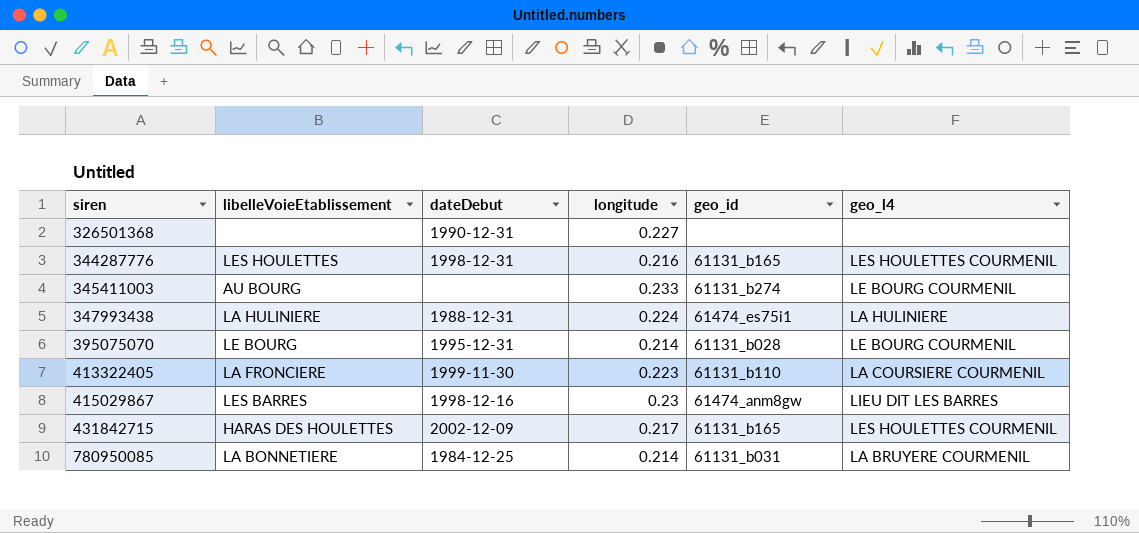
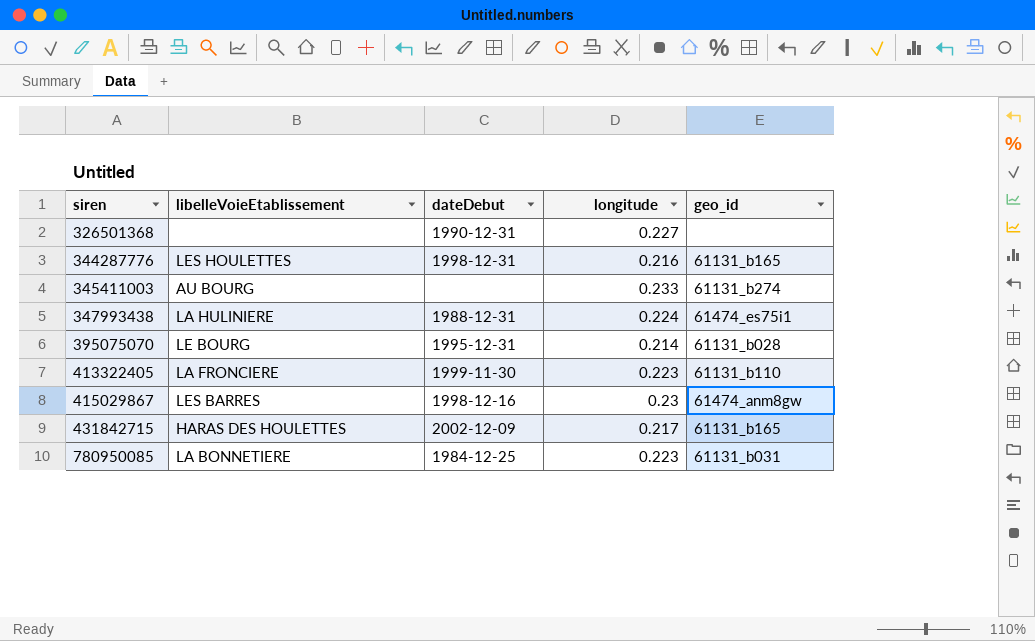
column geo_l4 | position: 6 -> none
780950085 | longitude: 0.214 -> 0.223

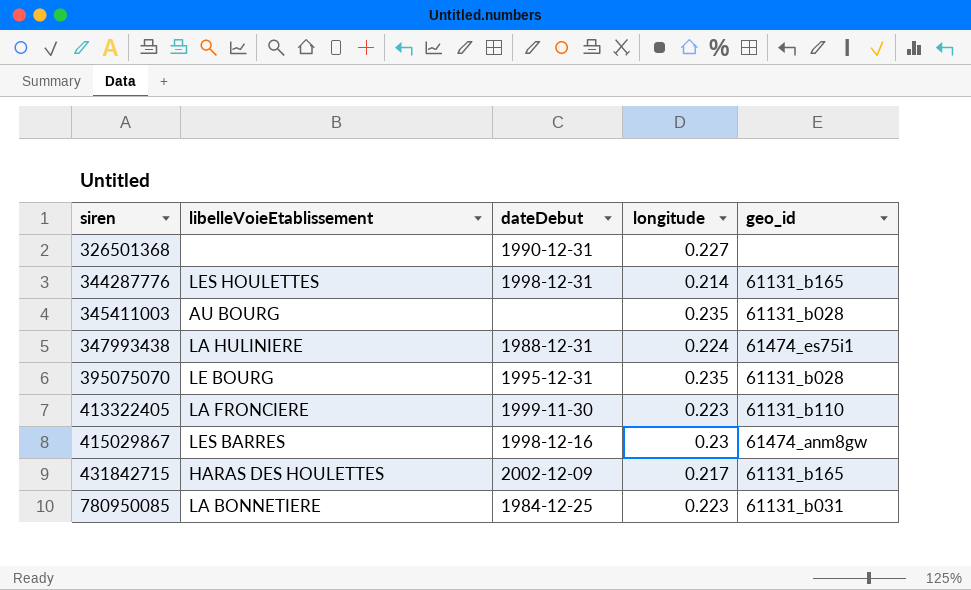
344287776 | longitude: 0.216 -> 0.214
345411003 | longitude: 0.233 -> 0.235
345411003 | geo_id: 61131_b274 -> 61131_b028
395075070 | longitude: 0.214 -> 0.235

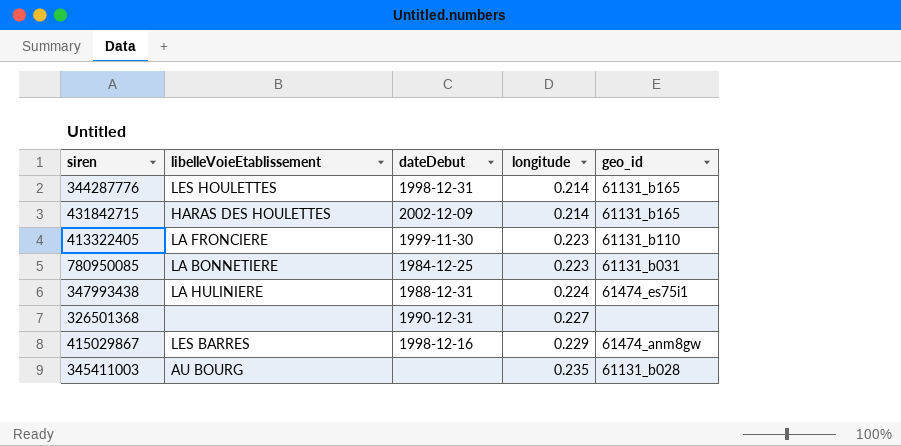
row order: siren ascending -> longitude ascending
row 395075070: LE BOURG | 1995-12-31 | 0.235 | 61131_b028 -> none
431842715 | longitude: 0.217 -> 0.214
415029867 | longitude: 0.23 -> 0.229

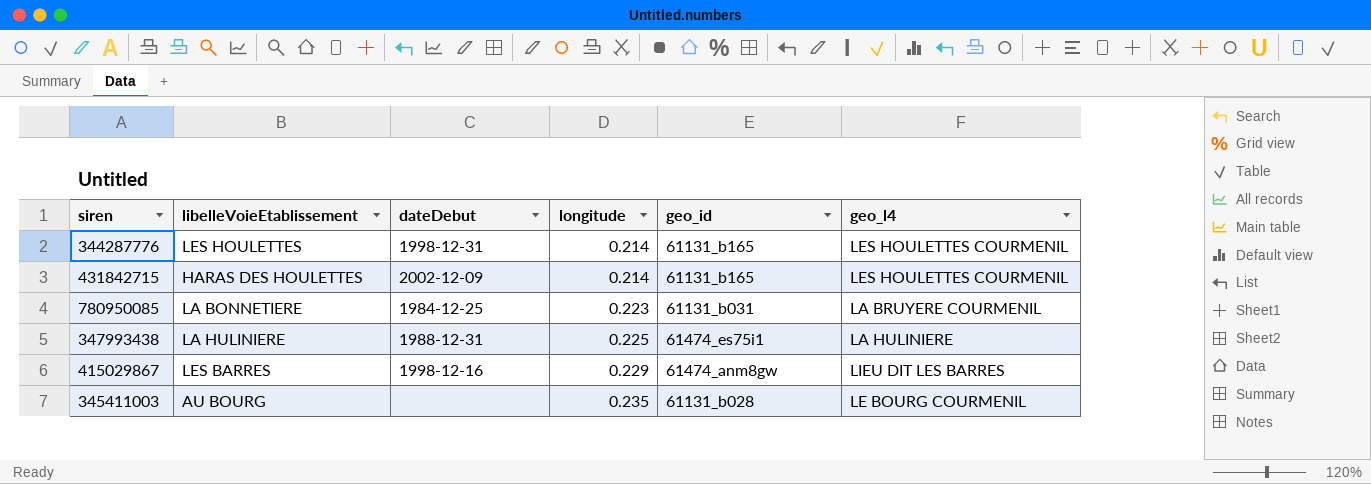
column geo_l4 | position: none -> 6
row 413322405: LA FRONCIERE | 1999-11-30 | 0.223 | 61131_b110 -> none
row 326501368: none | 1990-12-31 | 0.227 | none -> none
347993438 | longitude: 0.224 -> 0.225

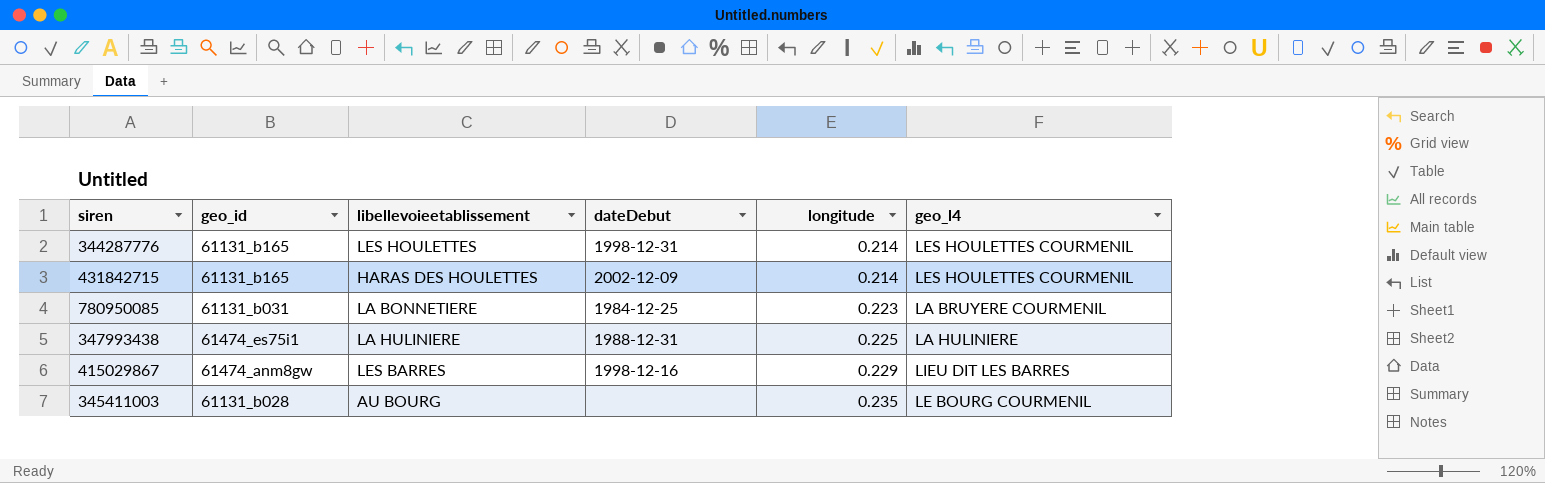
column geo_id | position: 5 -> 2
column name: libelleVoieEtablissement -> libellevoieetablissement

